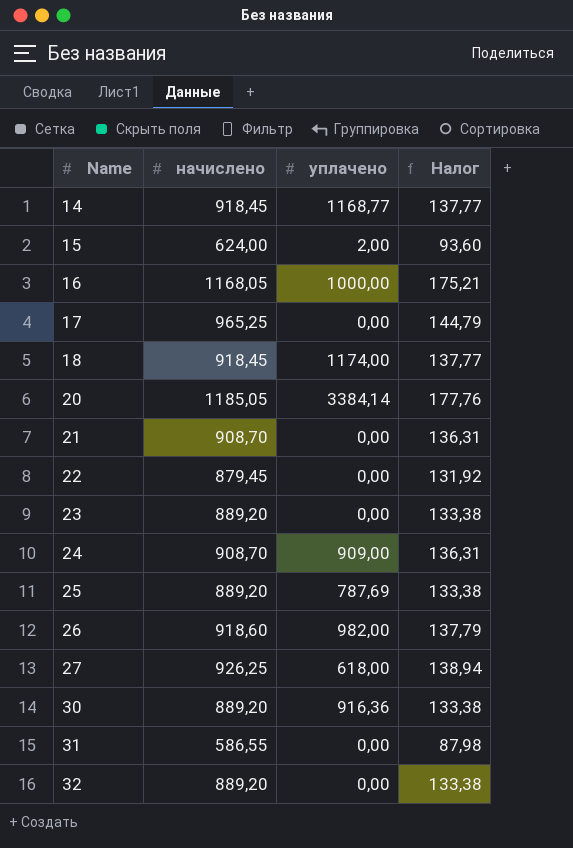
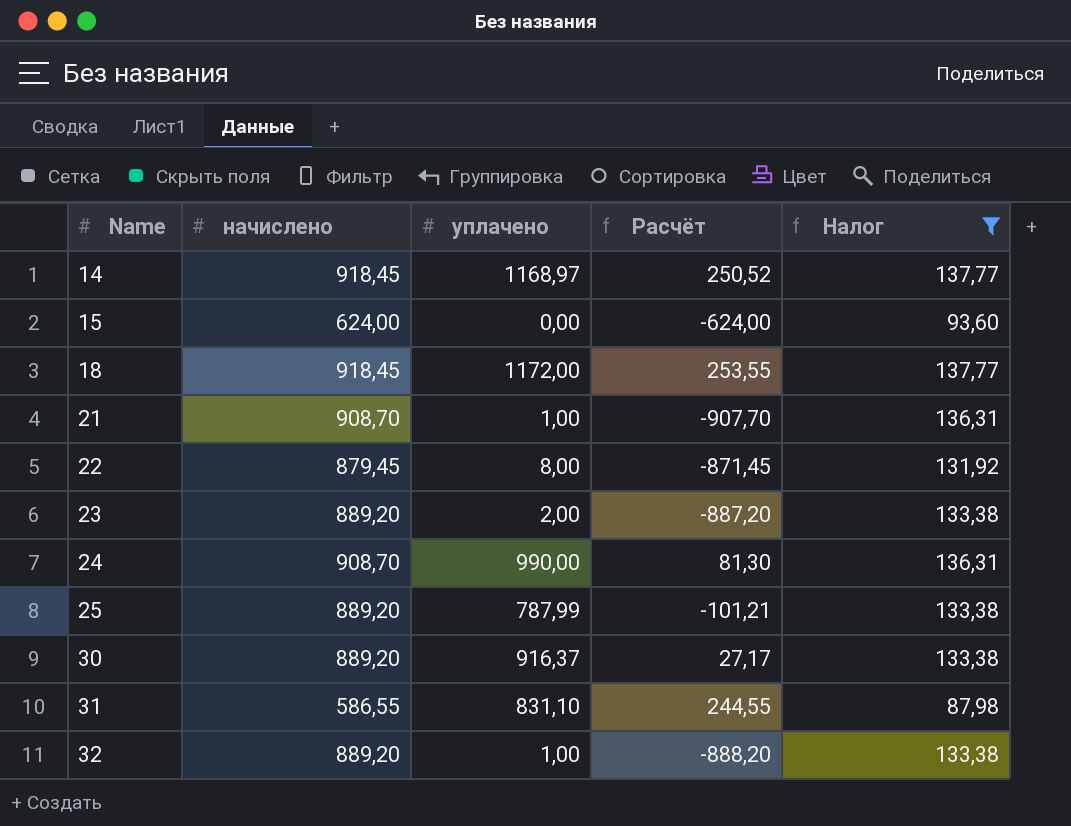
filter: none -> Налог <= 137,77
column Расчёт | formula: none -> [уплачено] - [начислено]
14 | уплачено: 1168,77 -> 1168,97
15 | уплачено: 2,00 -> 0,00
18 | уплачено: 1174,00 -> 1172,00
21 | уплачено: 0,00 -> 1,00
22 | уплачено: 0,00 -> 8,00
23 | уплачено: 0,00 -> 2,00
24 | уплачено: 909,00 -> 990,00
25 | уплачено: 787,69 -> 787,99
30 | уплачено: 916,36 -> 916,37
31 | уплачено: 0,00 -> 831,10
32 | уплачено: 0,00 -> 1,00

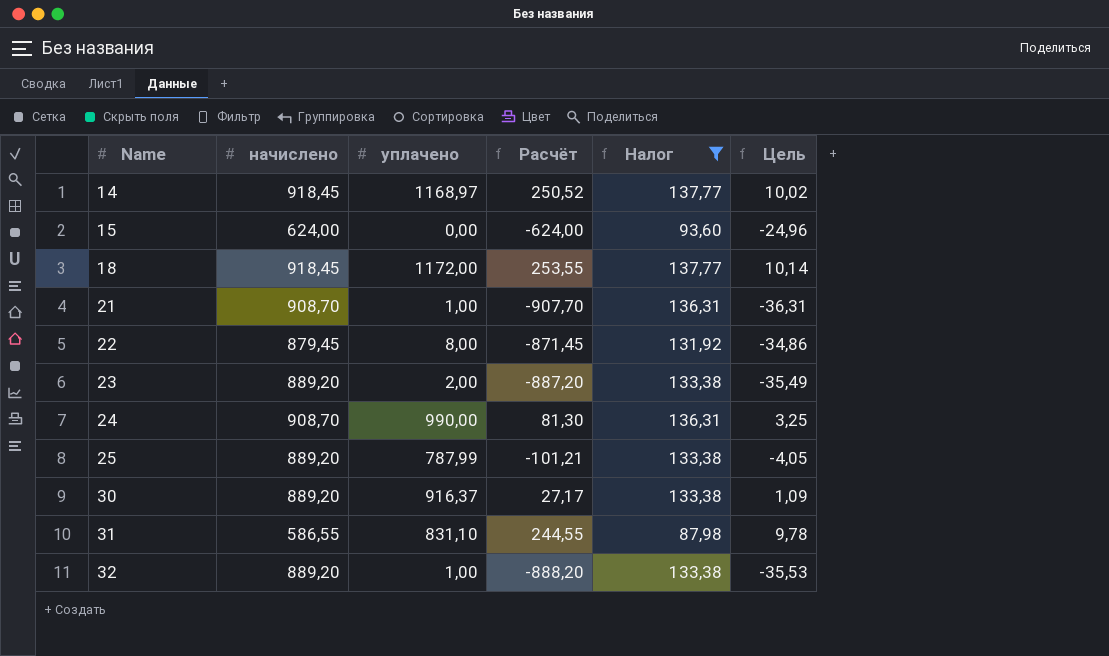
column Цель | formula: none -> [Расчёт] * 0,04

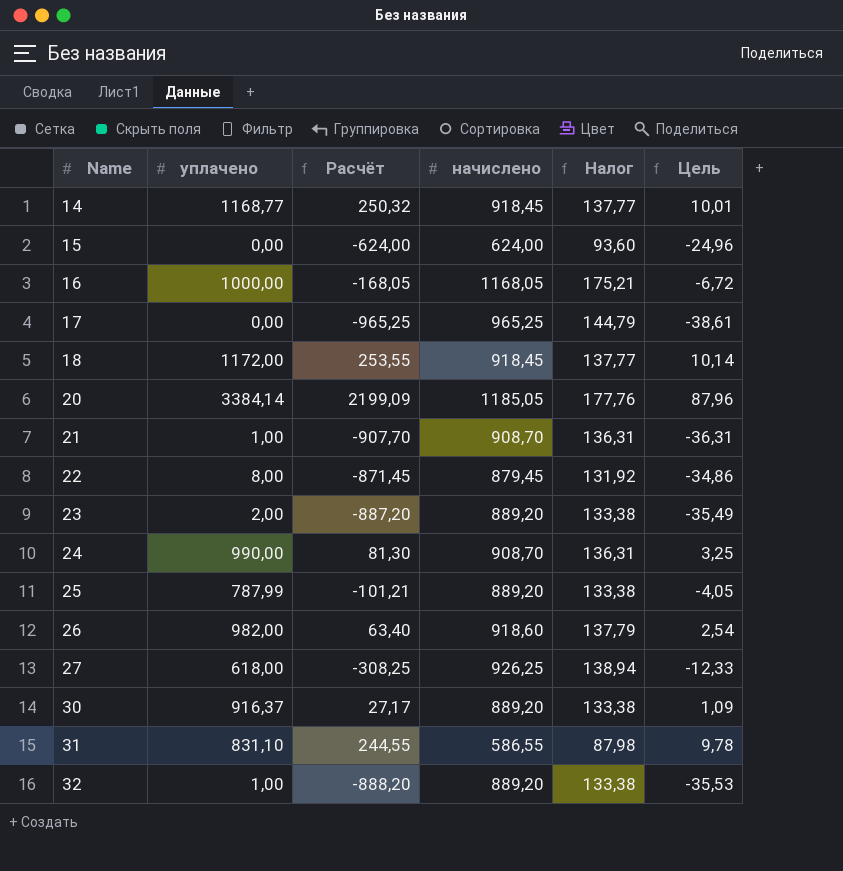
filter: Налог <= 137,77 -> none
column начислено | position: 2 -> 4
14 | уплачено: 1168,97 -> 1168,77
14 | Расчёт: 250,52 -> 250,32
14 | Цель: 10,02 -> 10,01

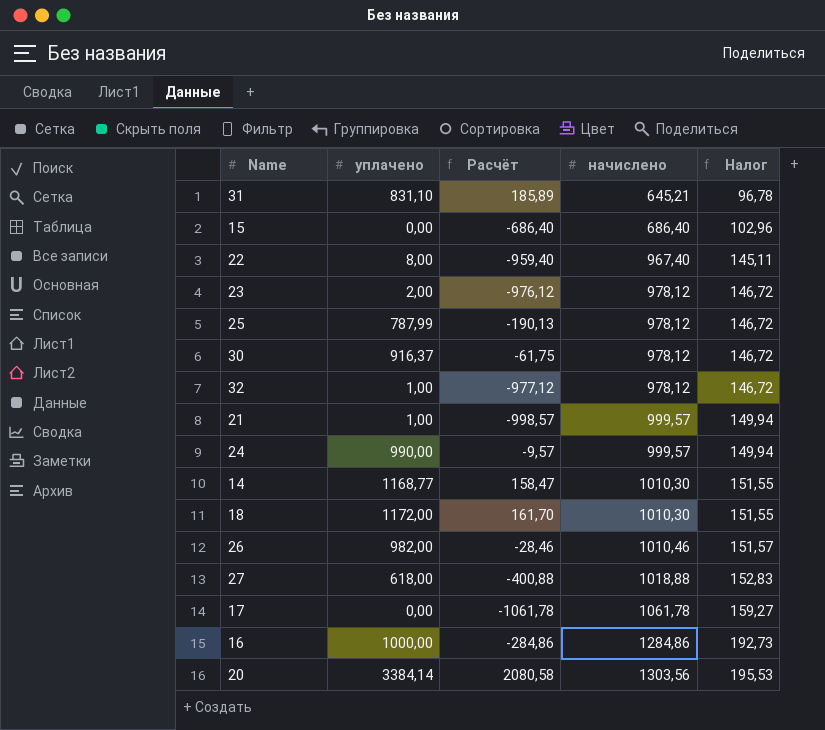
row order: Name ascending -> начислено ascending
column Цель | formula: [Расчёт] * 0,04 -> none
31 | Расчёт: 244,55 -> 185,89
31 | начислено: 586,55 -> 645,21
31 | Налог: 87,98 -> 96,78
15 | Расчёт: -624,00 -> -686,40
15 | начислено: 624,00 -> 686,40
15 | Налог: 93,60 -> 102,96
22 | Расчёт: -871,45 -> -959,40
22 | начислено: 879,45 -> 967,40
22 | Налог: 131,92 -> 145,11
23 | Расчёт: -887,20 -> -976,12
23 | начислено: 889,20 -> 978,12
23 | Налог: 133,38 -> 146,72
25 | Расчёт: -101,21 -> -190,13
25 | начислено: 889,20 -> 978,12
25 | Налог: 133,38 -> 146,72
30 | Расчёт: 27,17 -> -61,75
30 | начислено: 889,20 -> 978,12
30 | Налог: 133,38 -> 146,72
32 | Расчёт: -888,20 -> -977,12
32 | начислено: 889,20 -> 978,12
32 | Налог: 133,38 -> 146,72
21 | Расчёт: -907,70 -> -998,57
21 | начислено: 908,70 -> 999,57
21 | Налог: 136,31 -> 149,94
24 | Расчёт: 81,30 -> -9,57
24 | начислено: 908,70 -> 999,57
24 | Налог: 136,31 -> 149,94
14 | Расчёт: 250,32 -> 158,47
14 | начислено: 918,45 -> 1010,30
14 | Налог: 137,77 -> 151,55
18 | Расчёт: 253,55 -> 161,70
18 | начислено: 918,45 -> 1010,30
18 | Налог: 137,77 -> 151,55
26 | Расчёт: 63,40 -> -28,46
26 | начислено: 918,60 -> 1010,46
26 | Налог: 137,79 -> 151,57
27 | Расчёт: -308,25 -> -400,88
27 | начислено: 926,25 -> 1018,88
27 | Налог: 138,94 -> 152,83
17 | Расчёт: -965,25 -> -1061,78
17 | начислено: 965,25 -> 1061,78
17 | Налог: 144,79 -> 159,27
16 | Расчёт: -168,05 -> -284,86
16 | начислено: 1168,05 -> 1284,86
16 | Налог: 175,21 -> 192,73
20 | Расчёт: 2199,09 -> 2080,58
20 | начислено: 1185,05 -> 1303,56
20 | Налог: 177,76 -> 195,53

